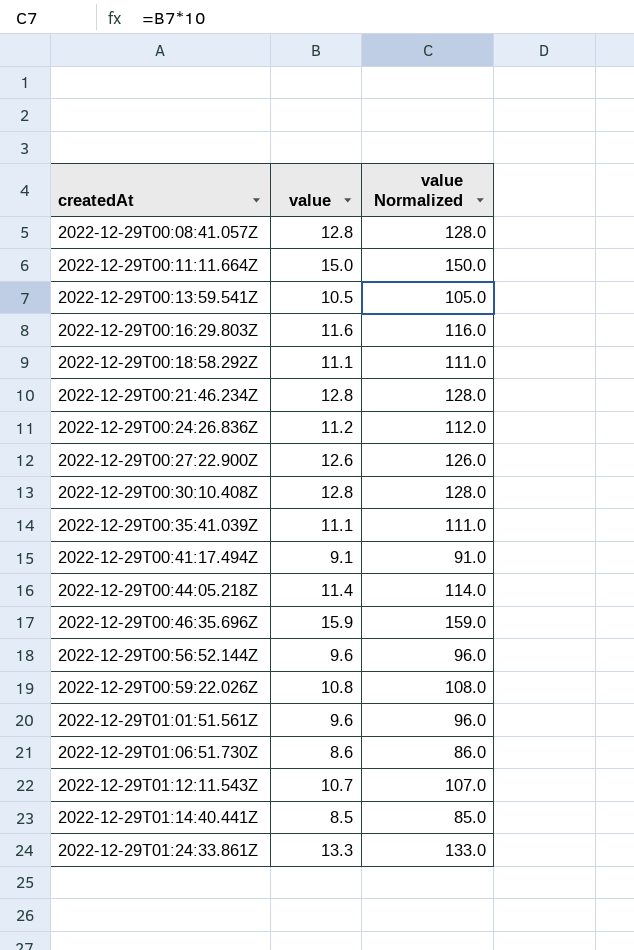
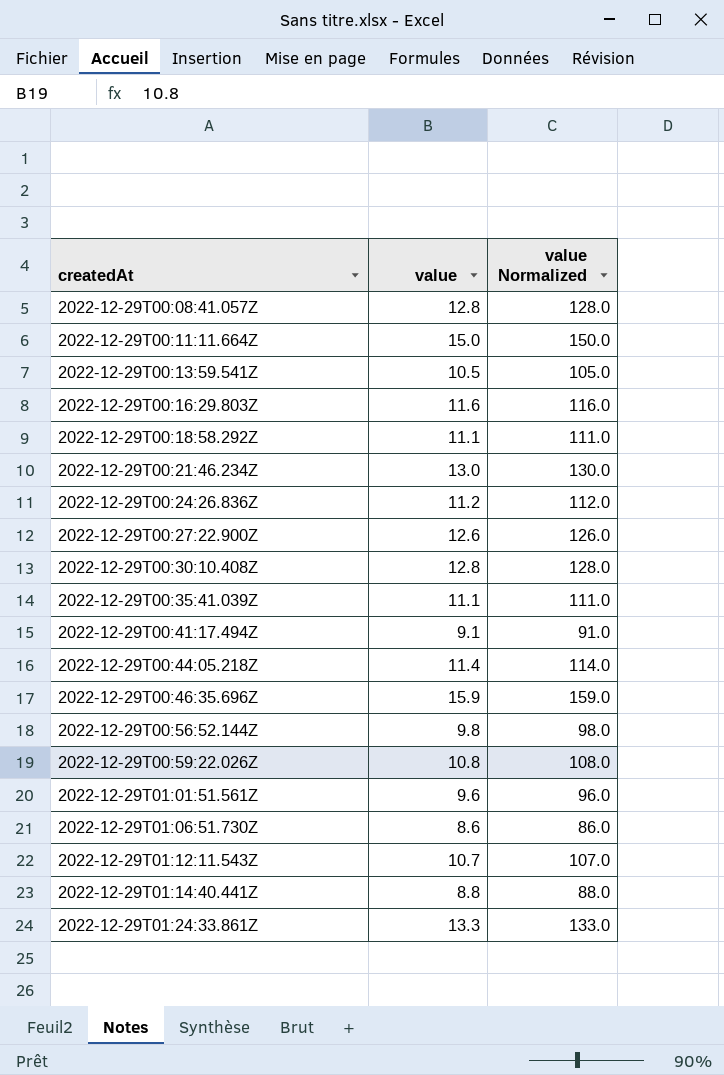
2022-12-29T00:21:46.234Z | value: 12.8 -> 13.0
2022-12-29T00:21:46.234Z | value Normalized: 128.0 -> 130.0
2022-12-29T00:56:52.144Z | value: 9.6 -> 9.8
2022-12-29T00:56:52.144Z | value Normalized: 96.0 -> 98.0
2022-12-29T01:14:40.441Z | value: 8.5 -> 8.8
2022-12-29T01:14:40.441Z | value Normalized: 85.0 -> 88.0

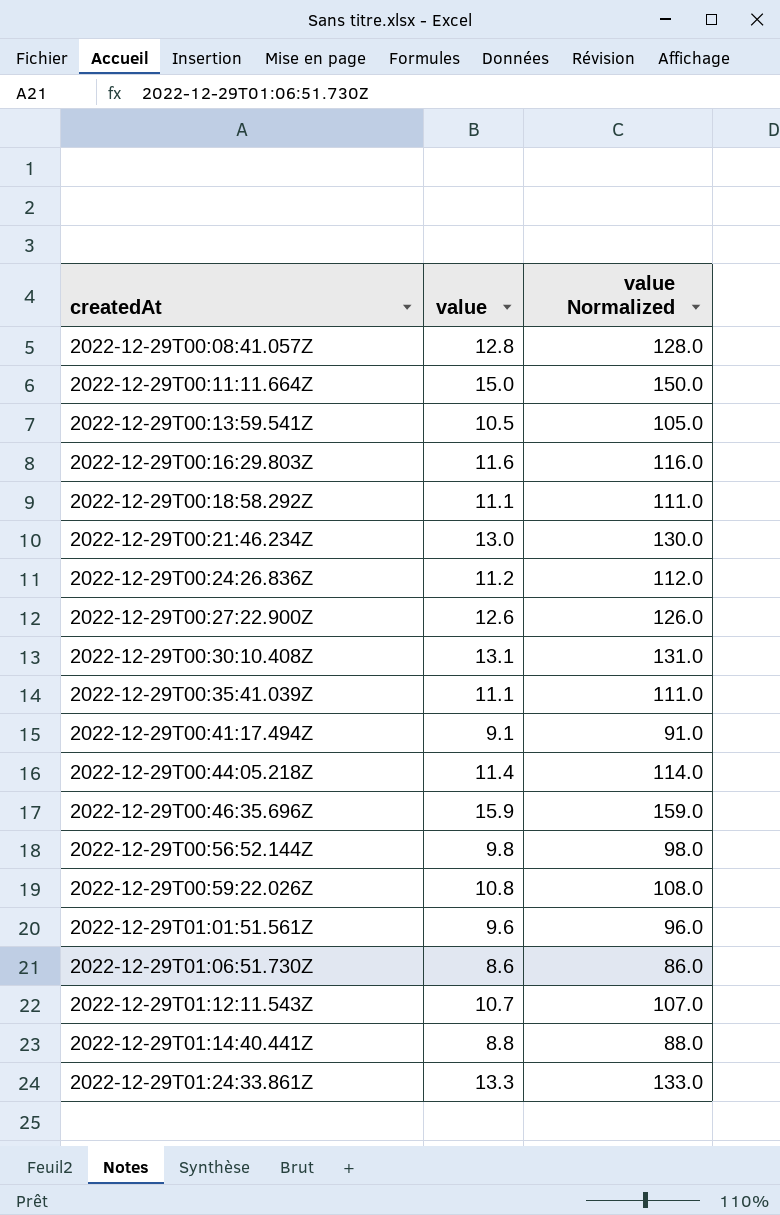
2022-12-29T00:30:10.408Z | value: 12.8 -> 13.1
2022-12-29T00:30:10.408Z | value Normalized: 128.0 -> 131.0

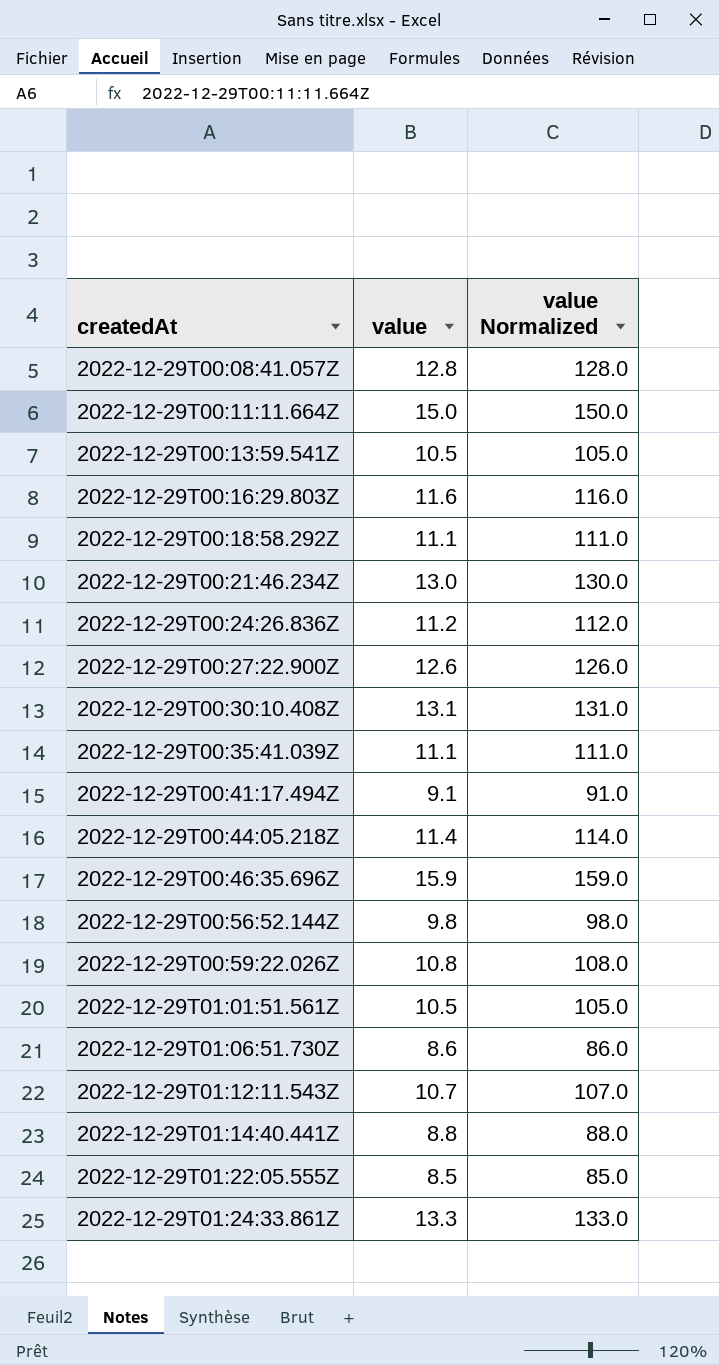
2022-12-29T01:01:51.561Z | value: 9.6 -> 10.5
2022-12-29T01:01:51.561Z | value Normalized: 96.0 -> 105.0
row 2022-12-29T01:22:05.555Z: none -> 8.5 | 85.0

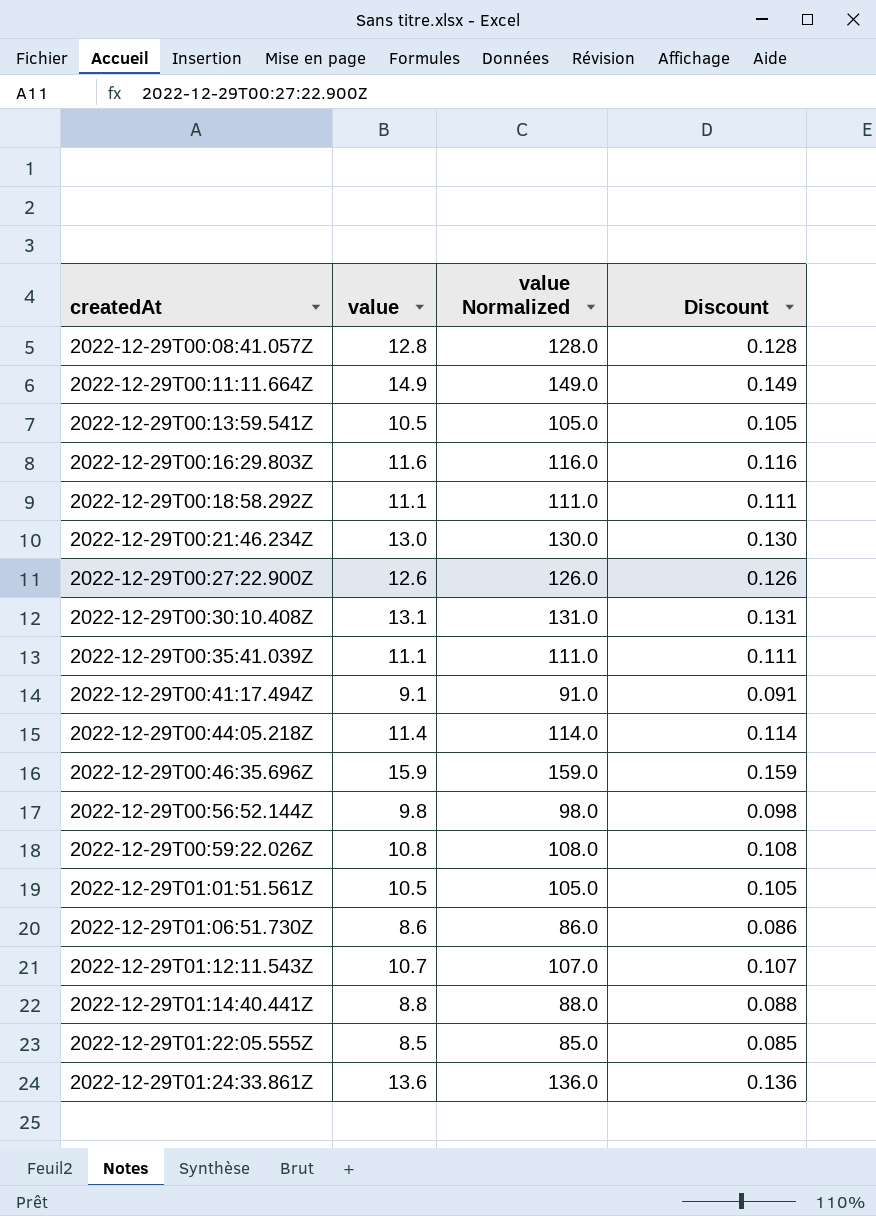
column Discount | formula: none -> [value] * 0.01
row 2022-12-29T00:24:26.836Z: 11.2 | 112.0 -> none
2022-12-29T00:11:11.664Z | value: 15.0 -> 14.9
2022-12-29T00:11:11.664Z | value Normalized: 150.0 -> 149.0
2022-12-29T01:24:33.861Z | value: 13.3 -> 13.6
2022-12-29T01:24:33.861Z | value Normalized: 133.0 -> 136.0

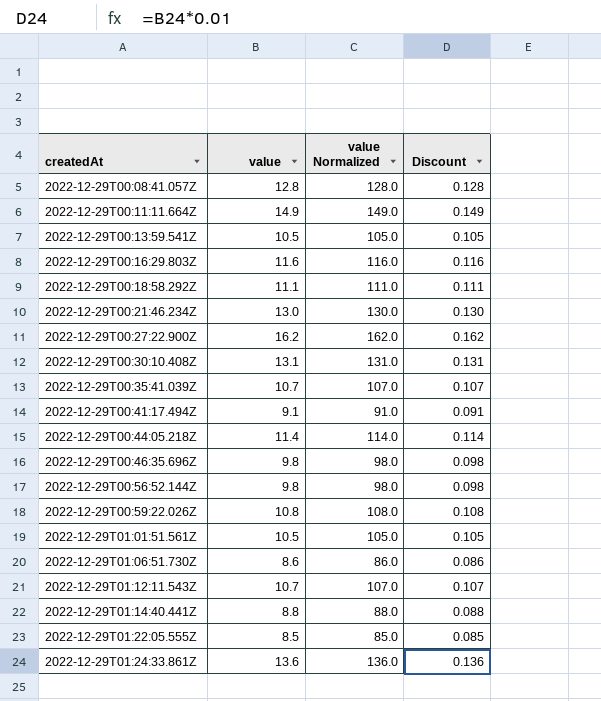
2022-12-29T00:27:22.900Z | value: 12.6 -> 16.2
2022-12-29T00:27:22.900Z | value Normalized: 126.0 -> 162.0
2022-12-29T00:27:22.900Z | Discount: 0.126 -> 0.162
2022-12-29T00:35:41.039Z | value: 11.1 -> 10.7
2022-12-29T00:35:41.039Z | value Normalized: 111.0 -> 107.0
2022-12-29T00:35:41.039Z | Discount: 0.111 -> 0.107
2022-12-29T00:46:35.696Z | value: 15.9 -> 9.8
2022-12-29T00:46:35.696Z | value Normalized: 159.0 -> 98.0
2022-12-29T00:46:35.696Z | Discount: 0.159 -> 0.098

